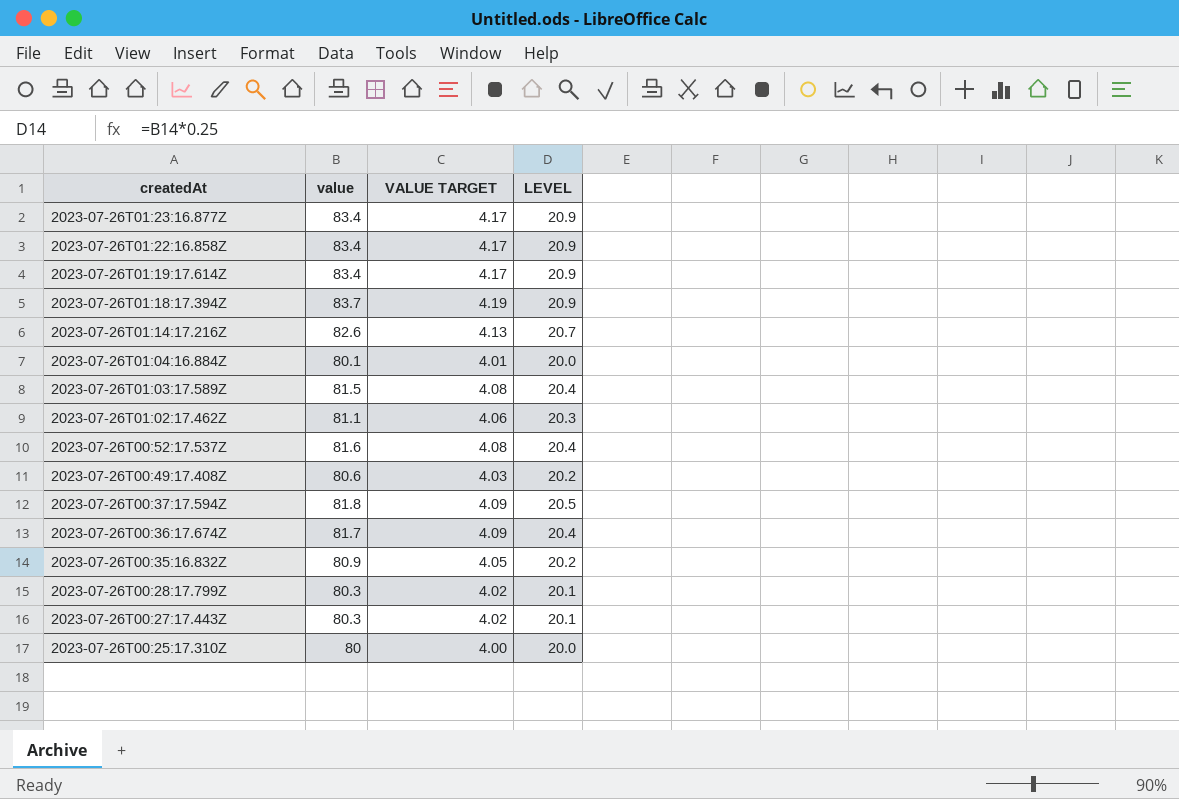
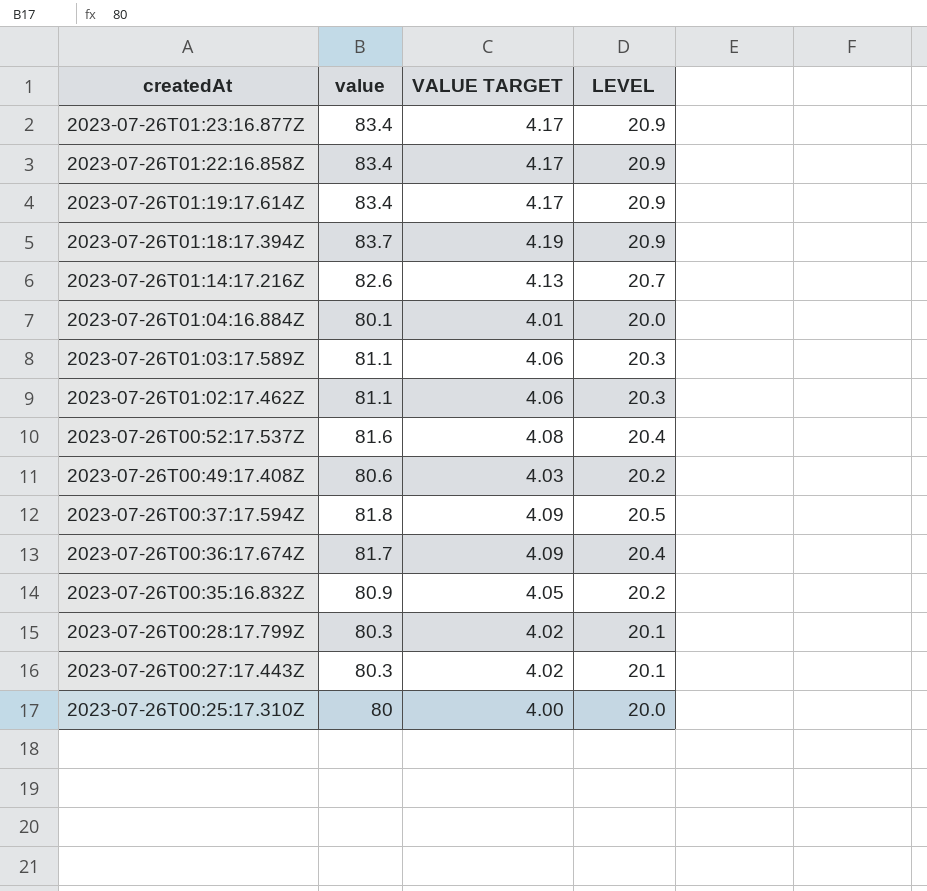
2023-07-26T01:03:17.589Z | value: 81.5 -> 81.1
2023-07-26T01:03:17.589Z | VALUE TARGET: 4.08 -> 4.06
2023-07-26T01:03:17.589Z | LEVEL: 20.4 -> 20.3

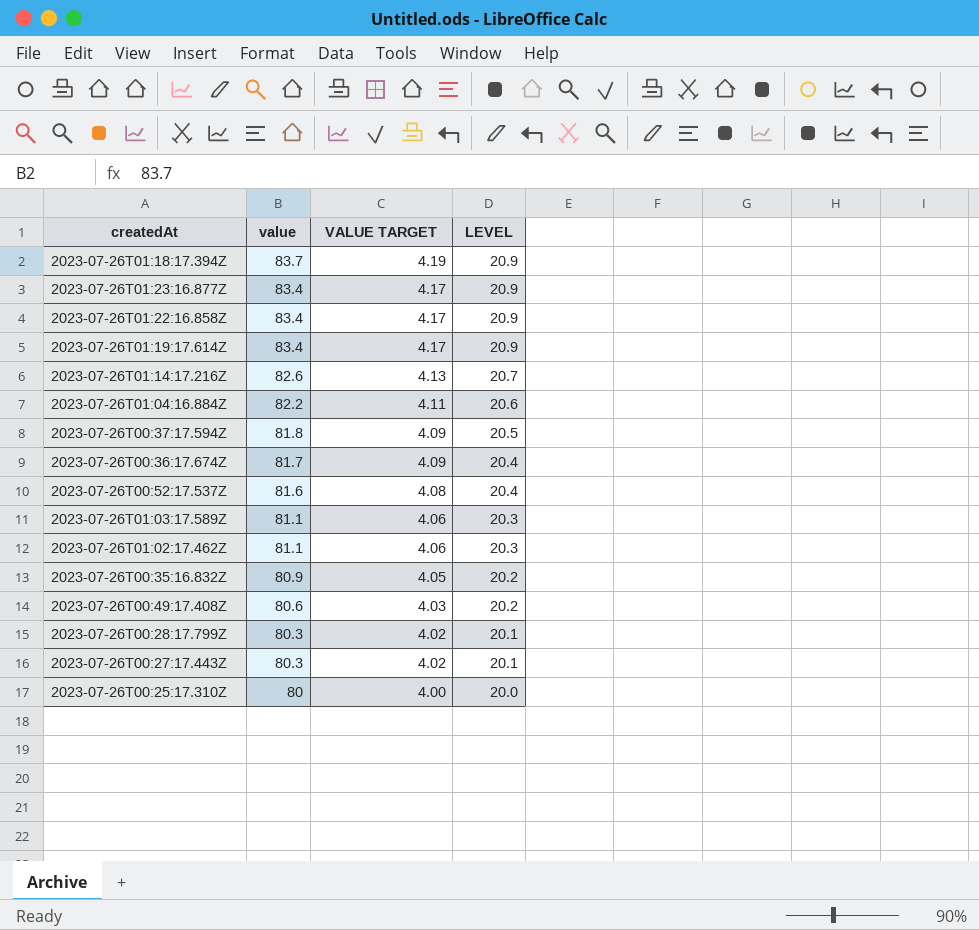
row order: createdAt descending -> value descending
2023-07-26T01:04:16.884Z | value: 80.1 -> 82.2
2023-07-26T01:04:16.884Z | VALUE TARGET: 4.01 -> 4.11
2023-07-26T01:04:16.884Z | LEVEL: 20.0 -> 20.6

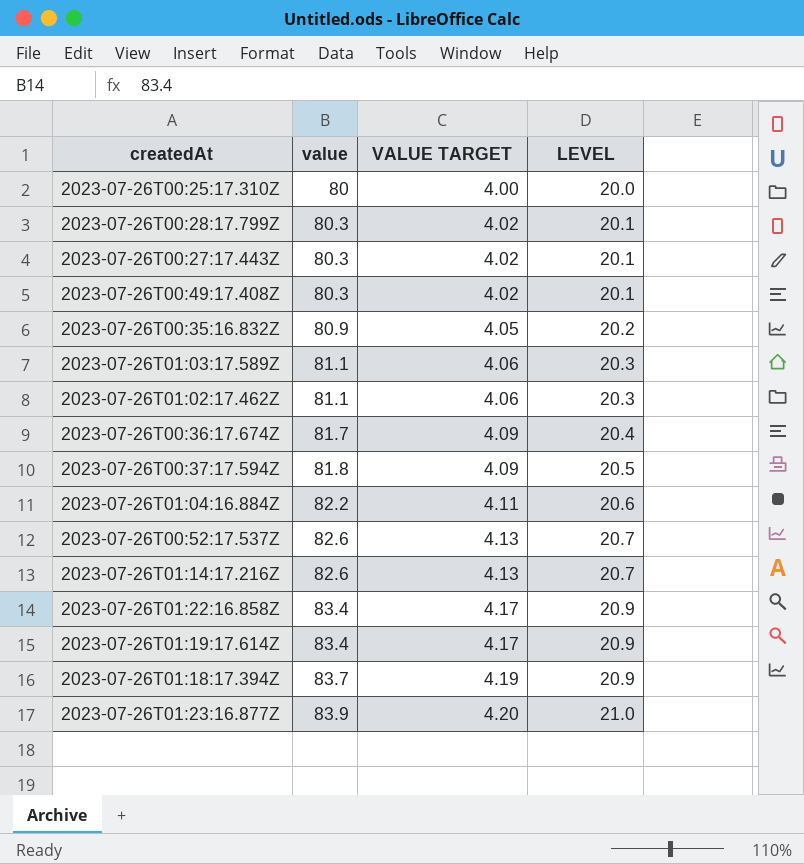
row order: value descending -> value ascending
2023-07-26T00:49:17.408Z | value: 80.6 -> 80.3
2023-07-26T00:49:17.408Z | VALUE TARGET: 4.03 -> 4.02
2023-07-26T00:49:17.408Z | LEVEL: 20.2 -> 20.1
2023-07-26T00:52:17.537Z | value: 81.6 -> 82.6
2023-07-26T00:52:17.537Z | VALUE TARGET: 4.08 -> 4.13
2023-07-26T00:52:17.537Z | LEVEL: 20.4 -> 20.7
2023-07-26T01:23:16.877Z | value: 83.4 -> 83.9
2023-07-26T01:23:16.877Z | VALUE TARGET: 4.17 -> 4.20
2023-07-26T01:23:16.877Z | LEVEL: 20.9 -> 21.0

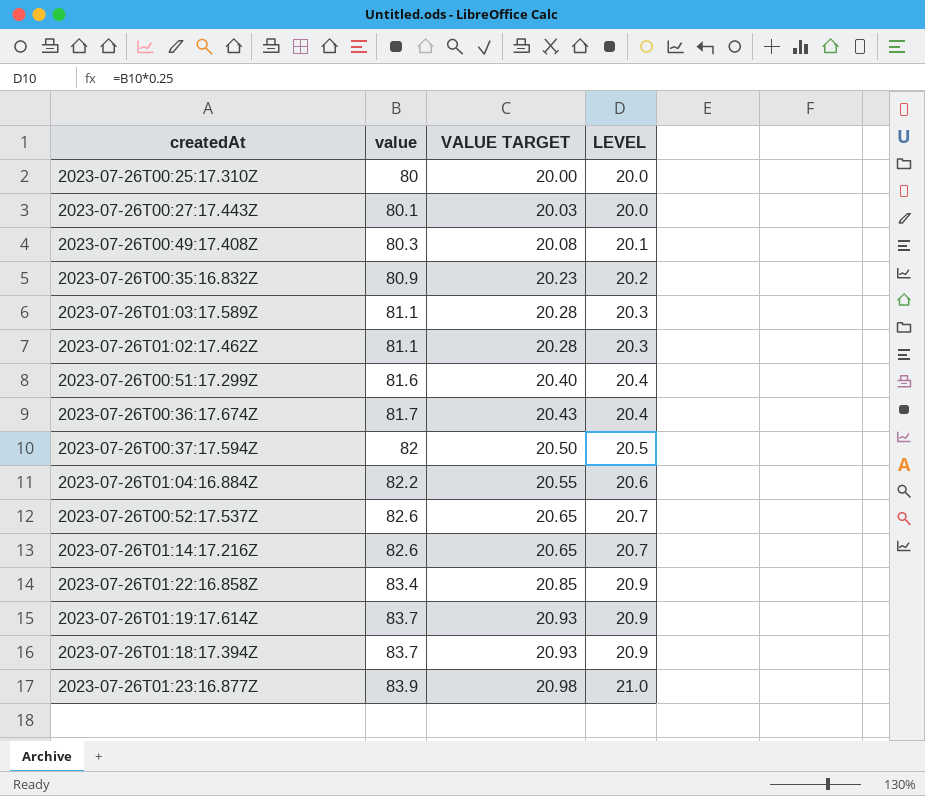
column VALUE TARGET | formula: [value] * 0.05 -> [value] * 0.25
row 2023-07-26T00:28:17.799Z: 80.3 | 4.02 | 20.1 -> none
2023-07-26T00:27:17.443Z | value: 80.3 -> 80.1
2023-07-26T00:27:17.443Z | LEVEL: 20.1 -> 20.0
row 2023-07-26T00:51:17.299Z: none -> 81.6 | 20.40 | 20.4
2023-07-26T00:37:17.594Z | value: 81.8 -> 82
2023-07-26T01:19:17.614Z | value: 83.4 -> 83.7

